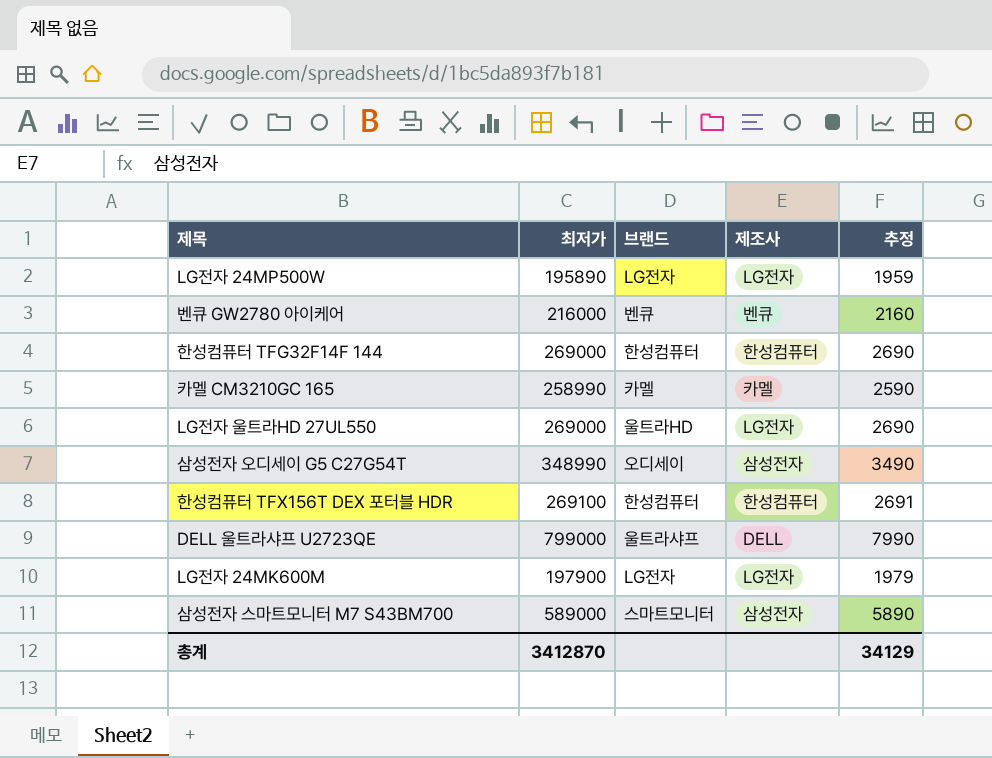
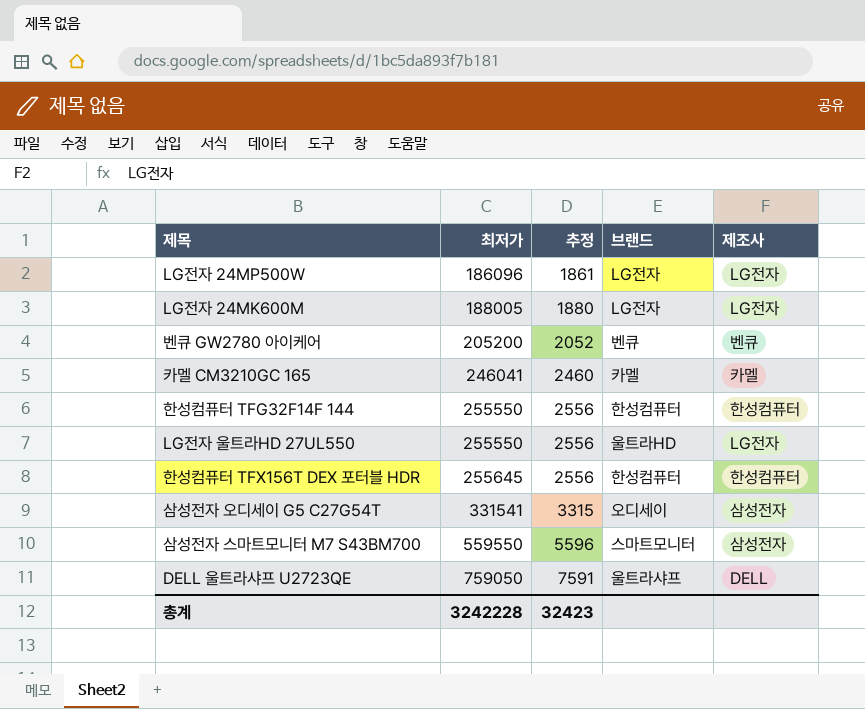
row order: none -> 최저가 ascending
column 추정 | position: 5 -> 3
LG전자 24MP500W | 최저가: 195890 -> 186096
LG전자 24MP500W | 추정: 1959 -> 1861
LG전자 24MK600M | 최저가: 197900 -> 188005
LG전자 24MK600M | 추정: 1979 -> 1880
벤큐 GW2780 아이케어 | 최저가: 216000 -> 205200
벤큐 GW2780 아이케어 | 추정: 2160 -> 2052
카멜 CM3210GC 165 | 최저가: 258990 -> 246041
카멜 CM3210GC 165 | 추정: 2590 -> 2460
한성컴퓨터 TFG32F14F 144 | 최저가: 269000 -> 255550
한성컴퓨터 TFG32F14F 144 | 추정: 2690 -> 2556
LG전자 울트라HD 27UL550 | 최저가: 269000 -> 255550
LG전자 울트라HD 27UL550 | 추정: 2690 -> 2556
한성컴퓨터 TFX156T DEX 포터블 HDR | 최저가: 269100 -> 255645
한성컴퓨터 TFX156T DEX 포터블 HDR | 추정: 2691 -> 2556
삼성전자 오디세이 G5 C27G54T | 최저가: 348990 -> 331541
삼성전자 오디세이 G5 C27G54T | 추정: 3490 -> 3315
삼성전자 스마트모니터 M7 S43BM700 | 최저가: 589000 -> 559550
삼성전자 스마트모니터 M7 S43BM700 | 추정: 5890 -> 5596
DELL 울트라샤프 U2723QE | 최저가: 799000 -> 759050
DELL 울트라샤프 U2723QE | 추정: 7990 -> 7591
총계 | 최저가: 3412870 -> 3242228
총계 | 추정: 34129 -> 32423

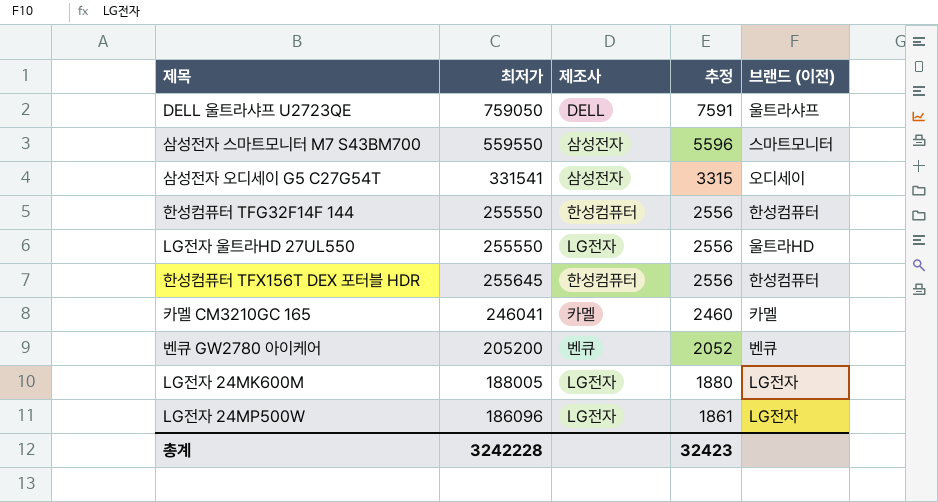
row order: 최저가 ascending -> 추정 descending
column 제조사 | position: 5 -> 3
column name: 브랜드 -> 브랜드 (이전)

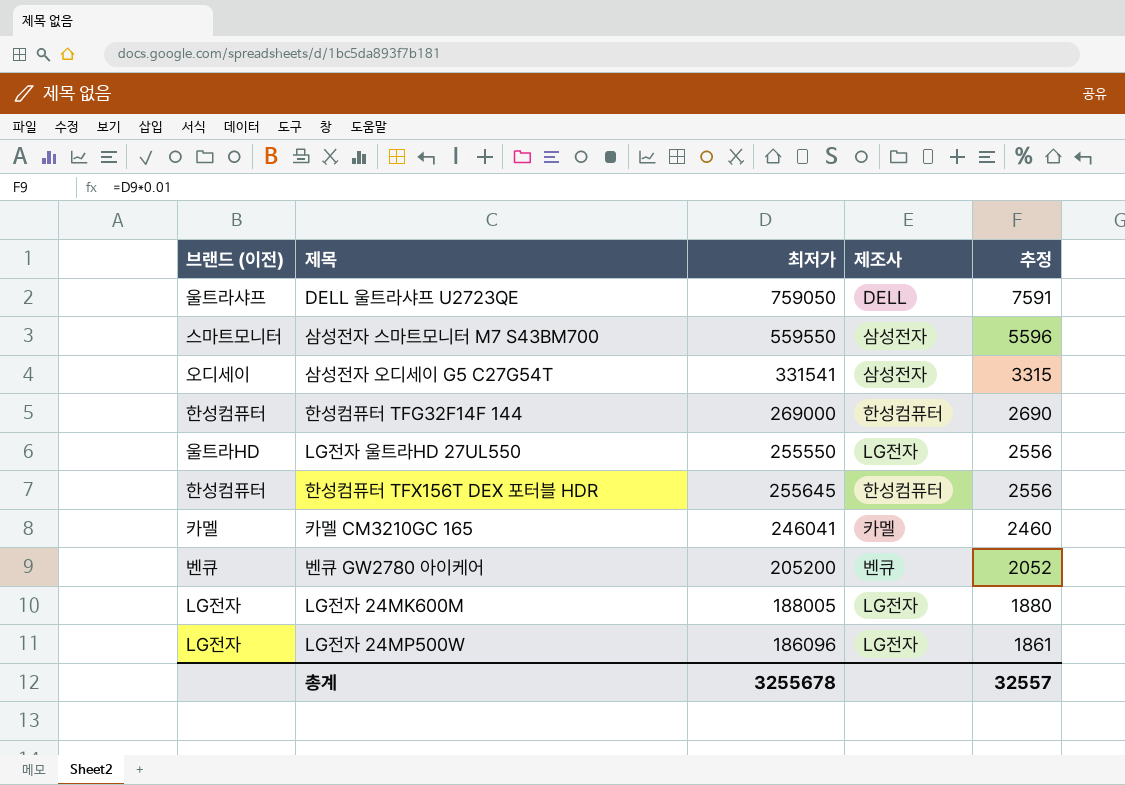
column 브랜드 (이전) | position: 5 -> 1
한성컴퓨터 TFG32F14F 144 | 최저가: 255550 -> 269000
한성컴퓨터 TFG32F14F 144 | 추정: 2556 -> 2690
총계 | 최저가: 3242228 -> 3255678
총계 | 추정: 32423 -> 32557

